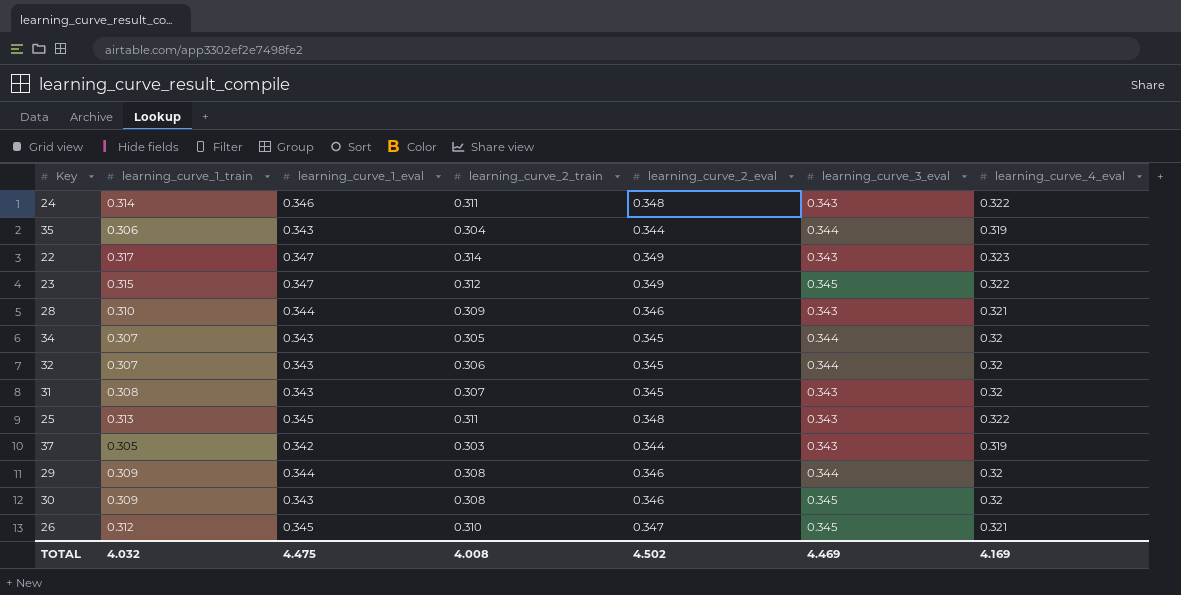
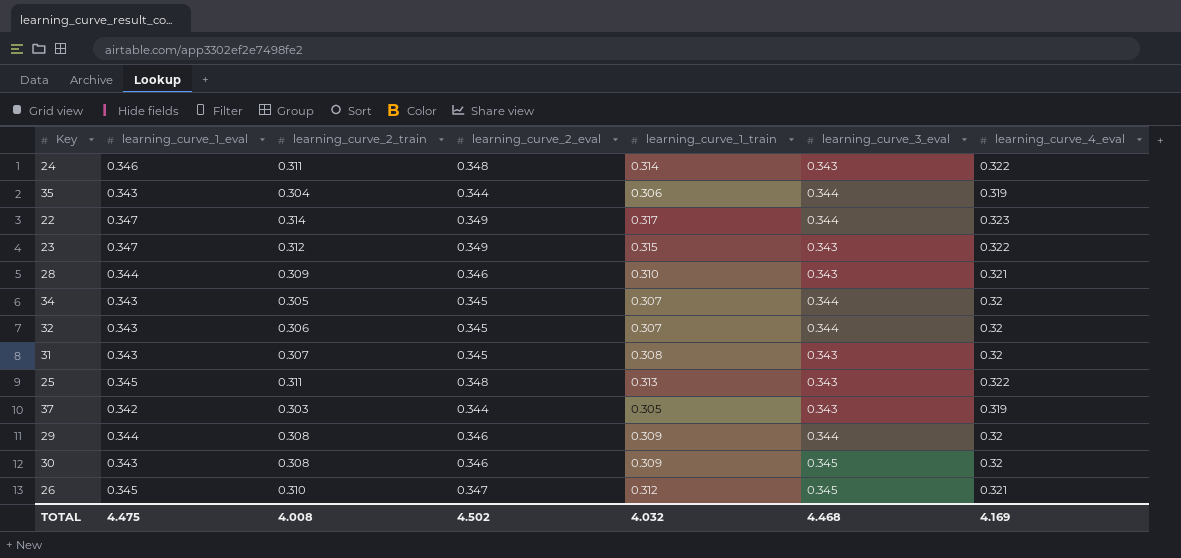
column learning_curve_1_train | position: 2 -> 5
22 | learning_curve_3_eval: 0.343 -> 0.344
23 | learning_curve_3_eval: 0.345 -> 0.343
TOTAL | learning_curve_3_eval: 4.469 -> 4.468

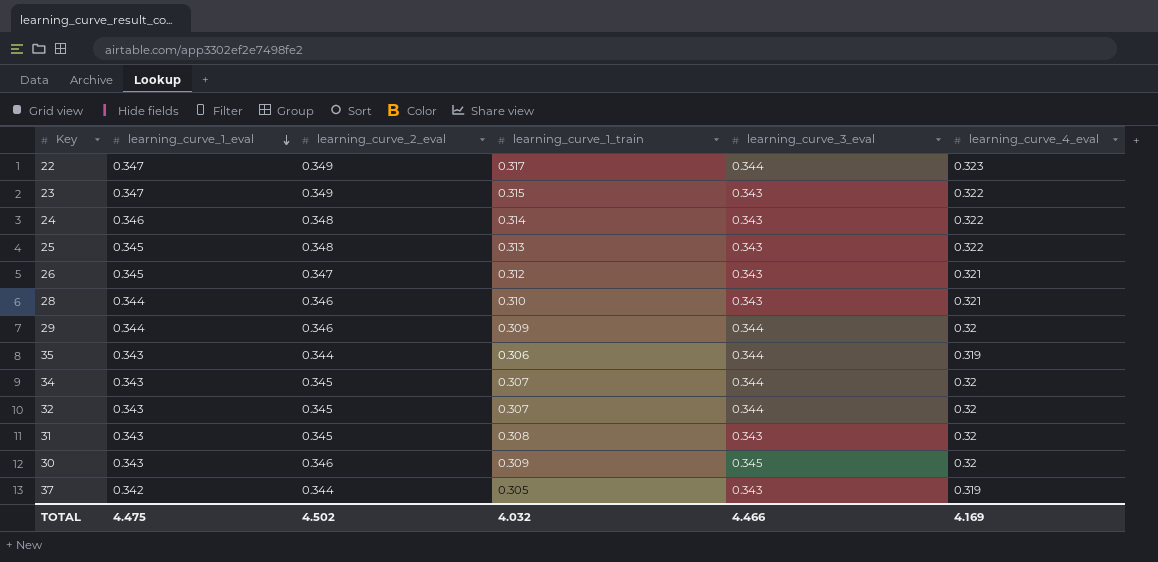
row order: none -> learning_curve_1_eval descending
column learning_curve_2_train | position: 3 -> none
26 | learning_curve_3_eval: 0.345 -> 0.343
TOTAL | learning_curve_3_eval: 4.468 -> 4.466

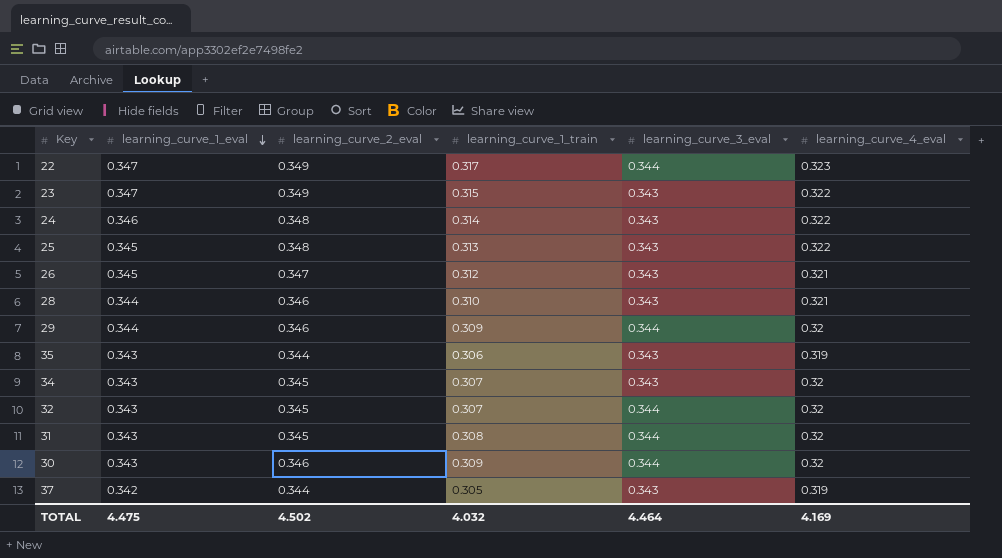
35 | learning_curve_3_eval: 0.344 -> 0.343
34 | learning_curve_3_eval: 0.344 -> 0.343
31 | learning_curve_3_eval: 0.343 -> 0.344
30 | learning_curve_3_eval: 0.345 -> 0.344
TOTAL | learning_curve_3_eval: 4.466 -> 4.464

